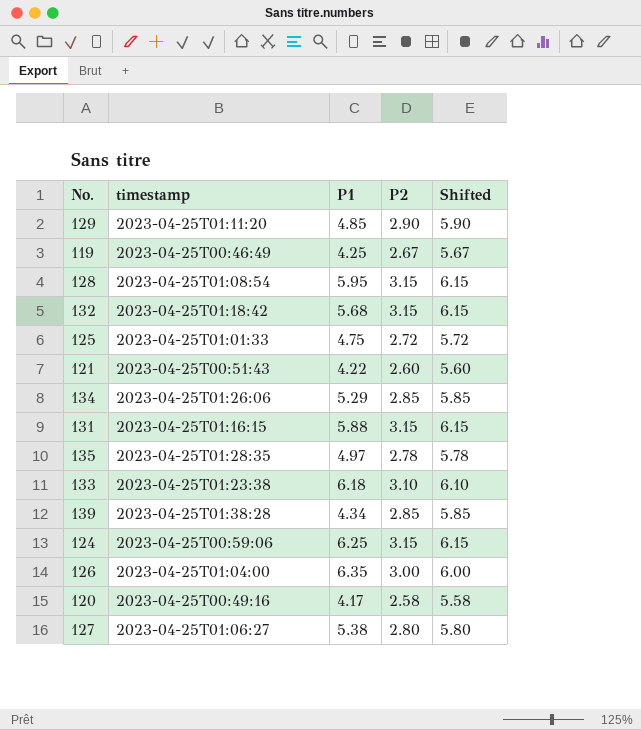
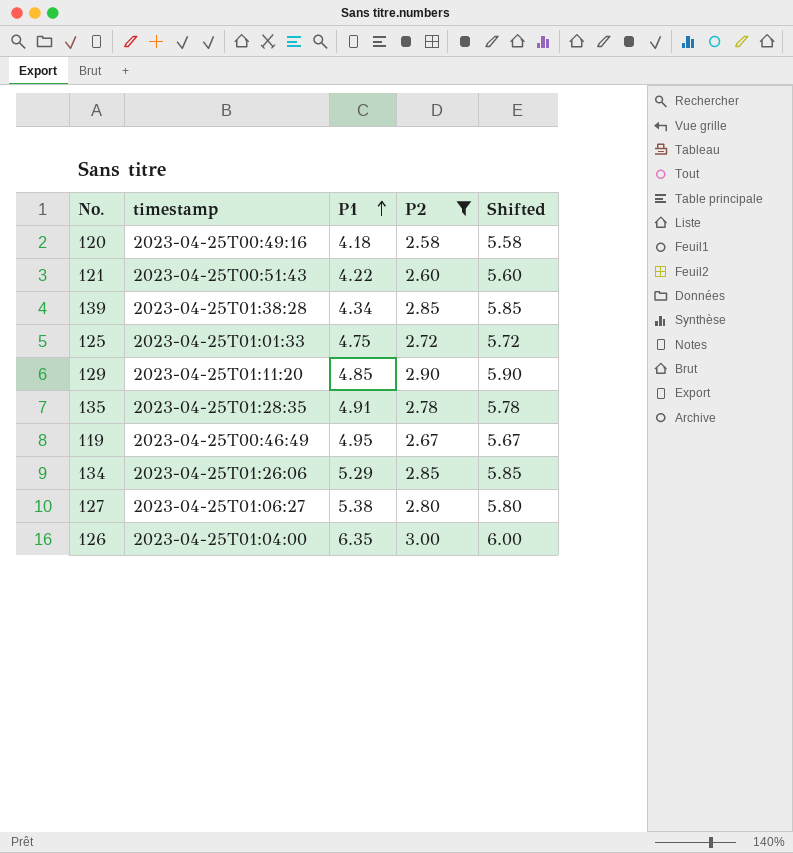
filter: none -> P2 <= 3.00
row order: none -> P1 ascending
120 | P1: 4.17 -> 4.18
135 | P1: 4.97 -> 4.91
119 | P1: 4.25 -> 4.95

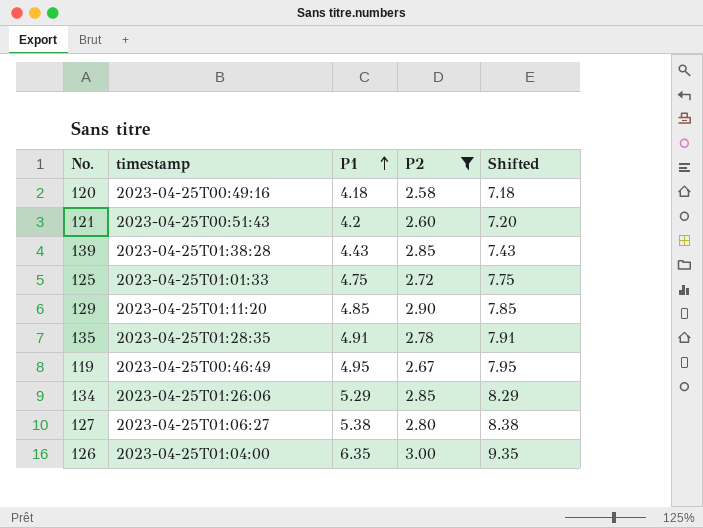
column Shifted | formula: [P2] + 3 -> [P1] + 3
121 | P1: 4.22 -> 4.2
139 | P1: 4.34 -> 4.43

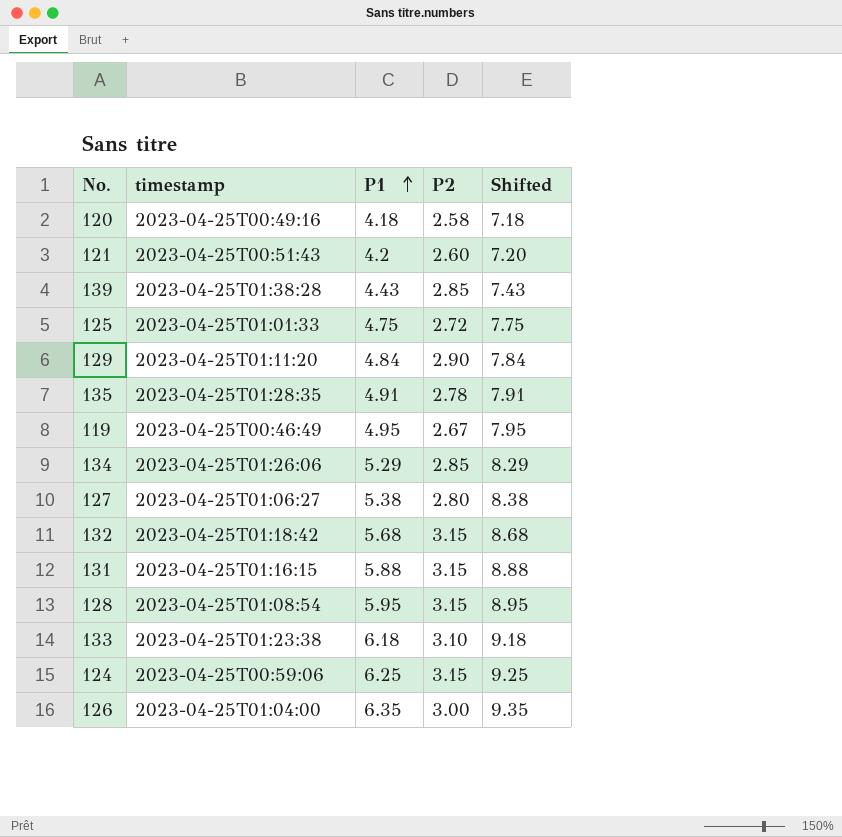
filter: P2 <= 3.00 -> none
129 | P1: 4.85 -> 4.84
129 | Shifted: 7.85 -> 7.84

